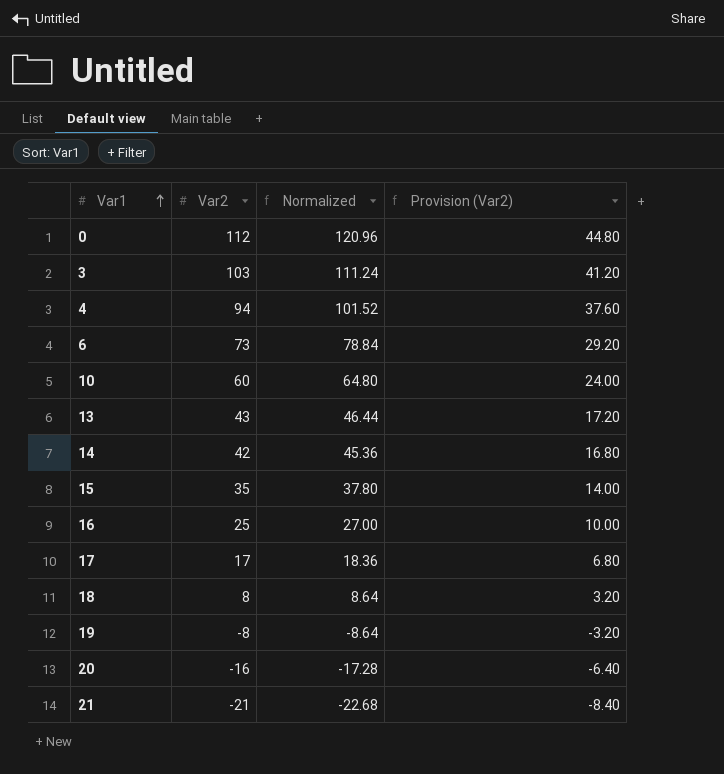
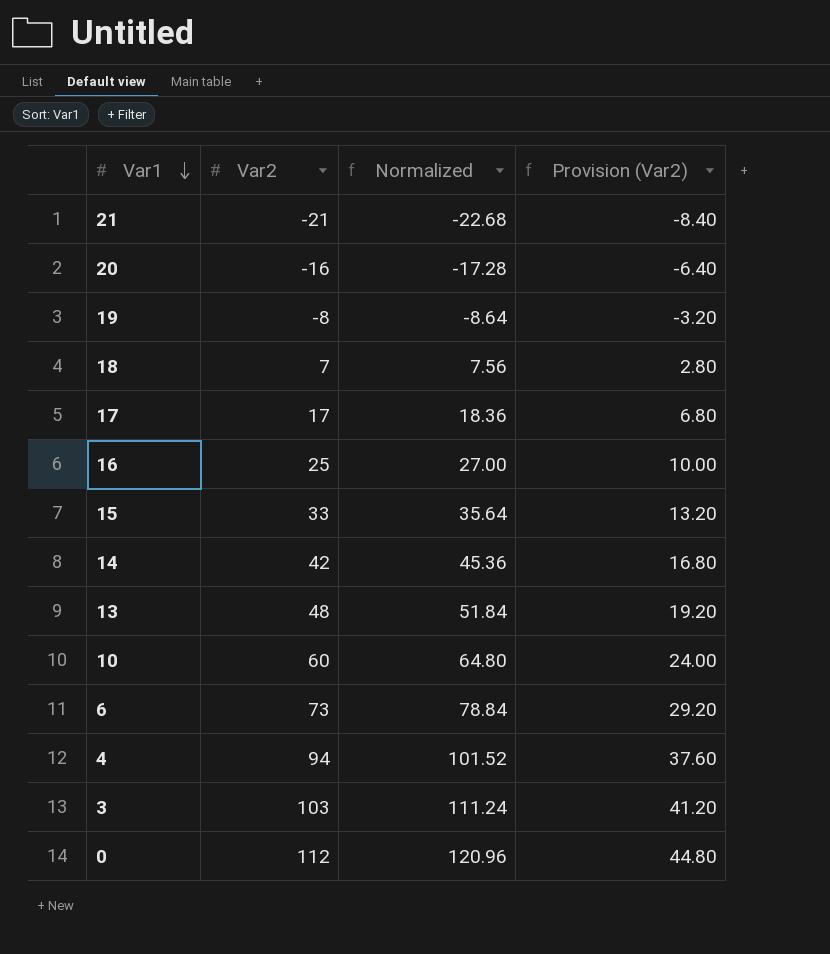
row order: Var1 ascending -> Var1 descending
18 | Var2: 8 -> 7
18 | Normalized: 8.64 -> 7.56
18 | Provision (Var2): 3.20 -> 2.80
15 | Var2: 35 -> 33
15 | Normalized: 37.80 -> 35.64
15 | Provision (Var2): 14.00 -> 13.20
13 | Var2: 43 -> 48
13 | Normalized: 46.44 -> 51.84
13 | Provision (Var2): 17.20 -> 19.20

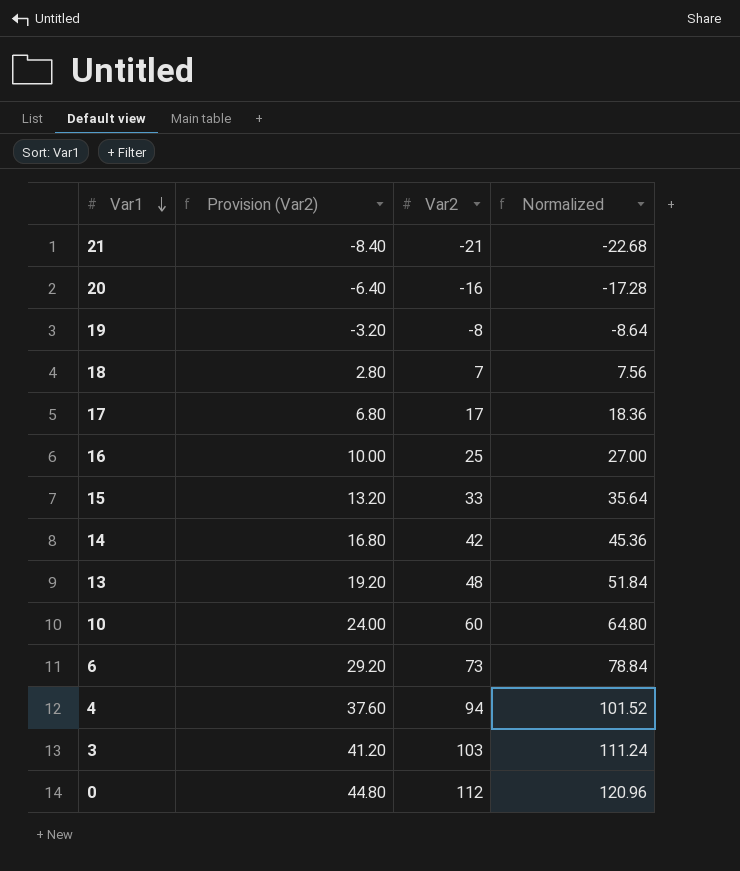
column Provision (Var2) | position: 4 -> 2

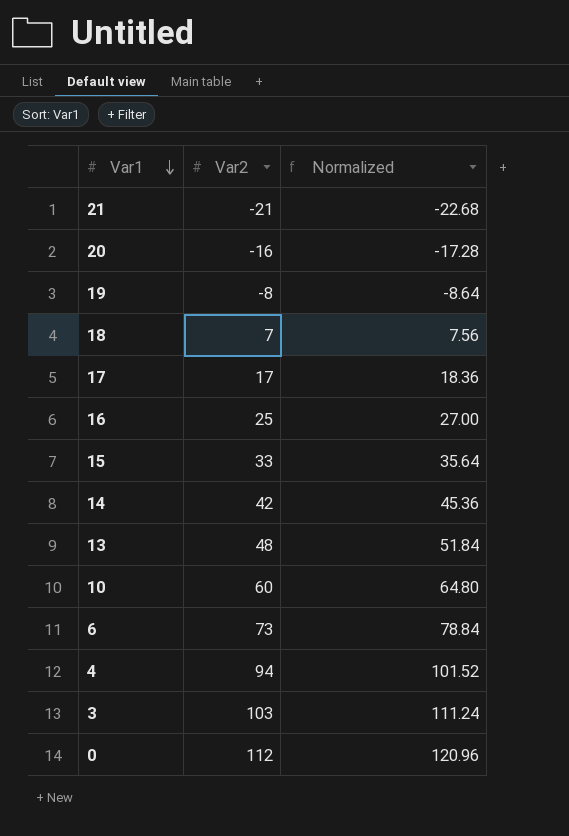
column Provision (Var2) | formula: [Var2] * 0.4 -> none

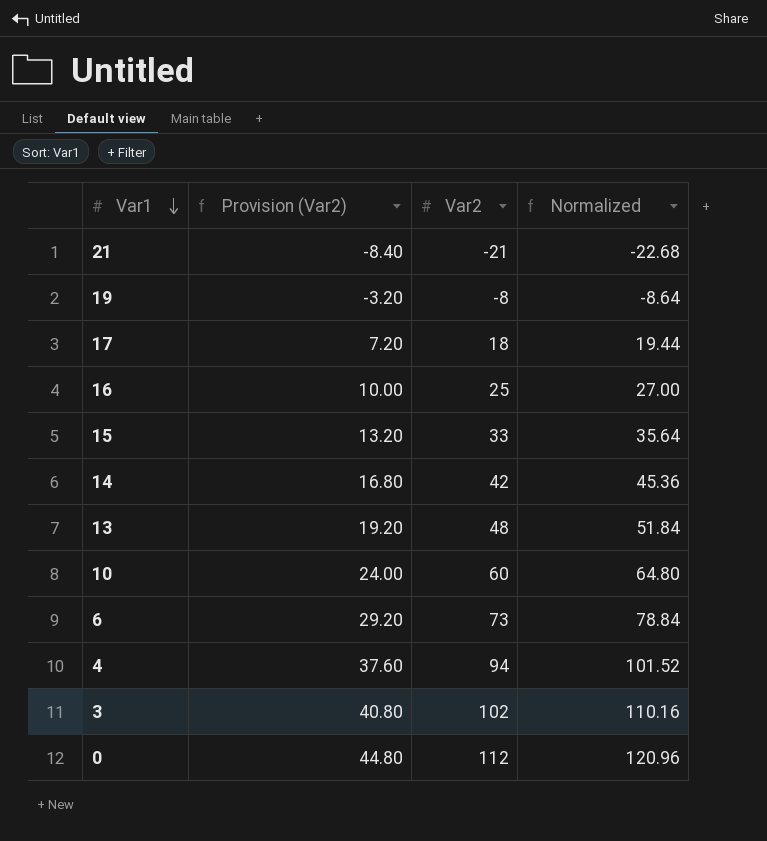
column Provision (Var2) | formula: none -> [Var2] * 0.4
row 20: -16 | -17.28 -> none
row 18: 7 | 7.56 -> none
17 | Var2: 17 -> 18
17 | Normalized: 18.36 -> 19.44
3 | Var2: 103 -> 102
3 | Normalized: 111.24 -> 110.16

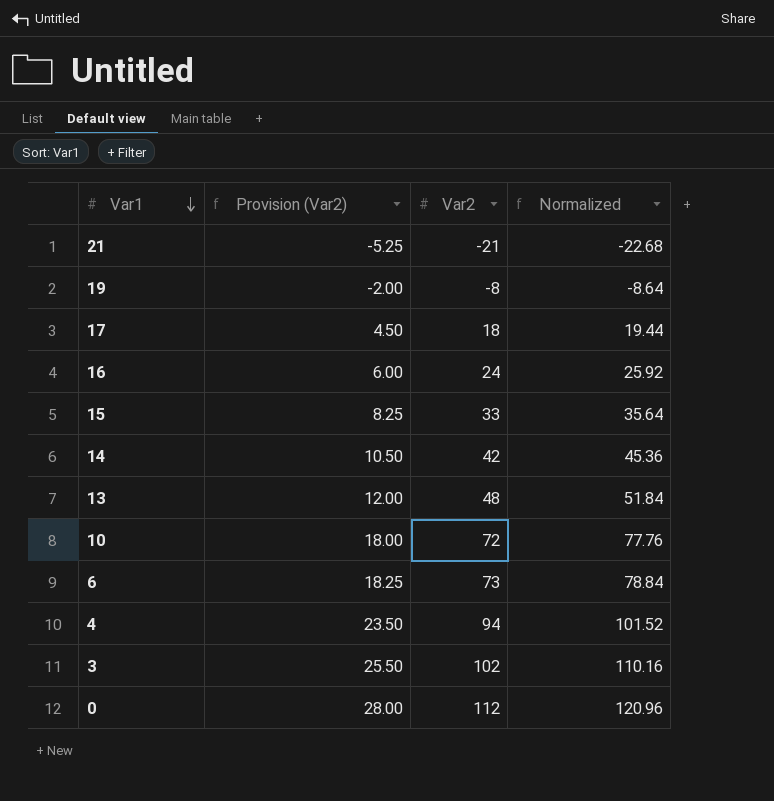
column Provision (Var2) | formula: [Var2] * 0.4 -> [Var2] * 0.25
16 | Var2: 25 -> 24
16 | Normalized: 27.00 -> 25.92
10 | Var2: 60 -> 72
10 | Normalized: 64.80 -> 77.76

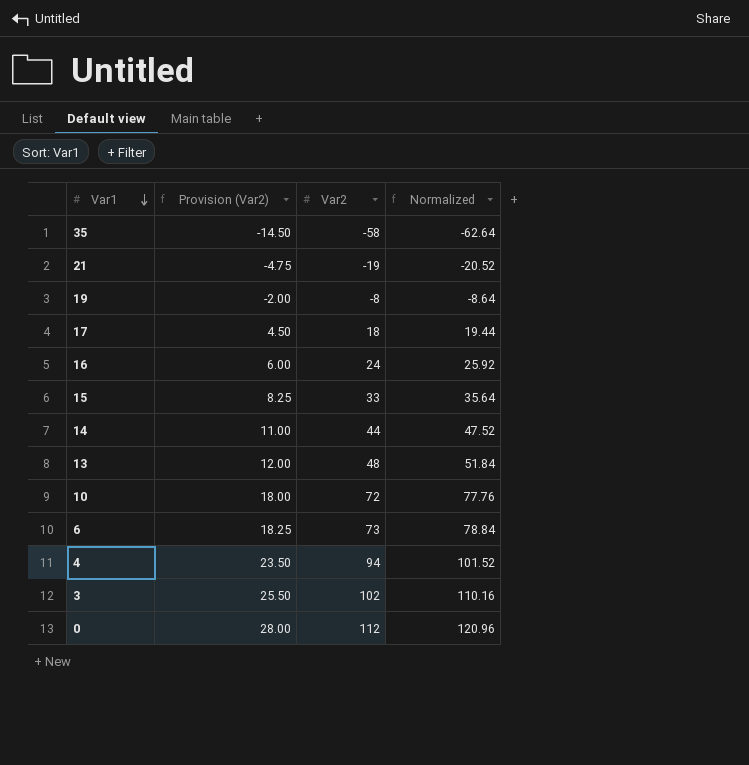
row 35: none -> -14.50 | -58 | -62.64
21 | Provision (Var2): -5.25 -> -4.75
21 | Var2: -21 -> -19
21 | Normalized: -22.68 -> -20.52
14 | Provision (Var2): 10.50 -> 11.00
14 | Var2: 42 -> 44
14 | Normalized: 45.36 -> 47.52

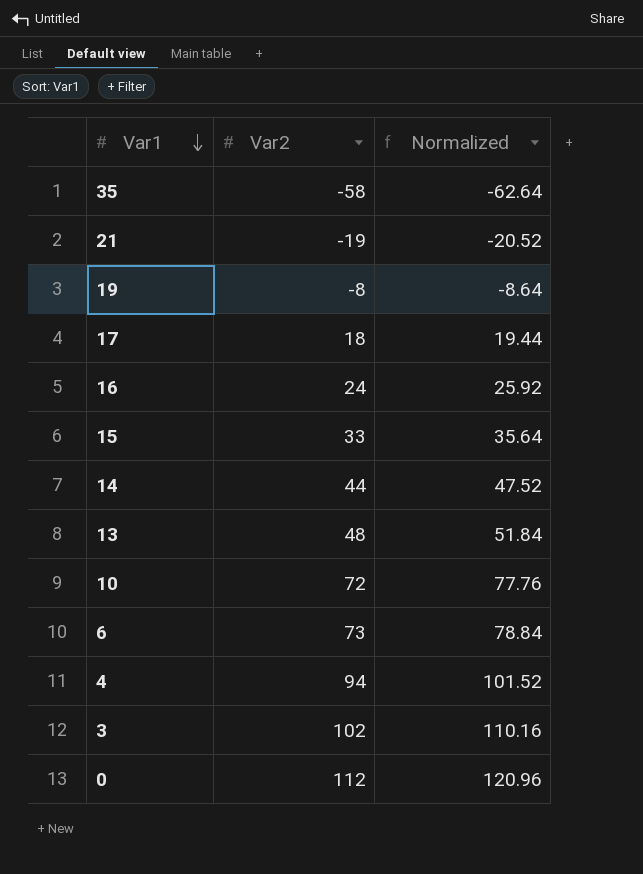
column Provision (Var2) | formula: [Var2] * 0.25 -> none

